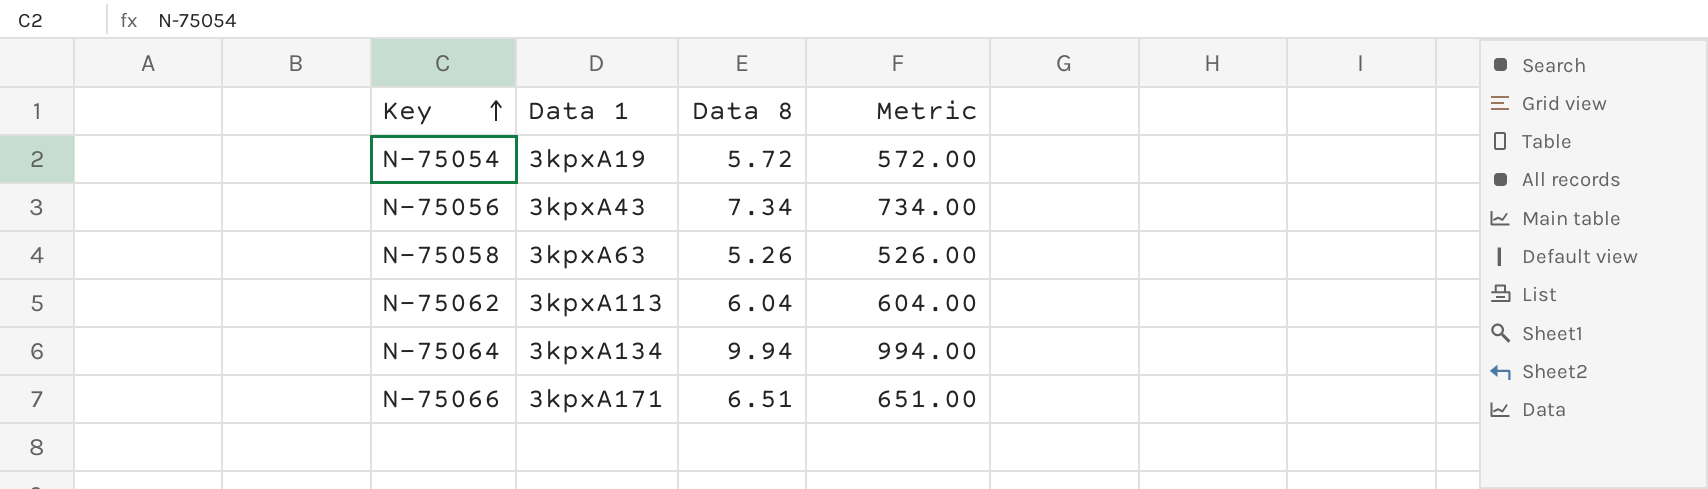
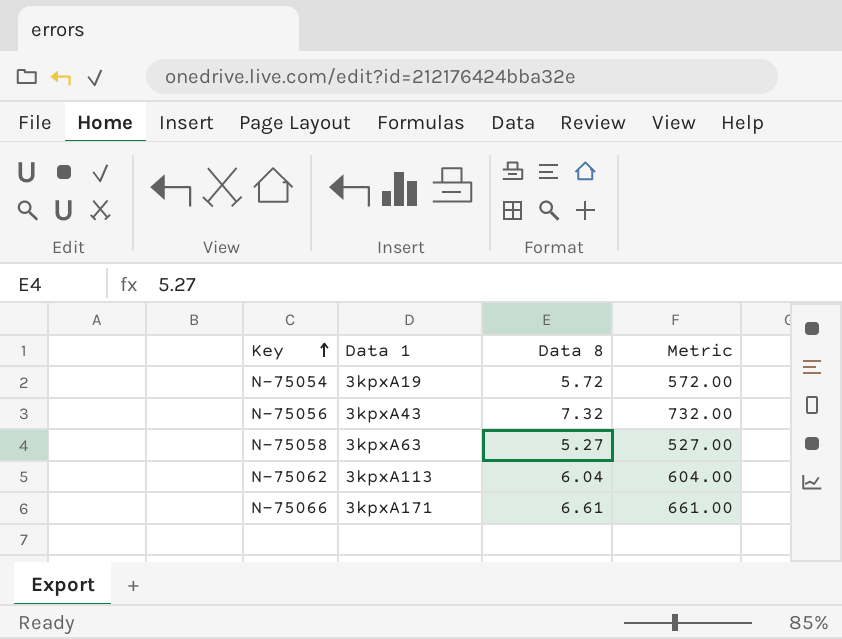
row N-75064: 3kpxA134 | 9.94 | 994.00 -> none
N-75056 | Data 8: 7.34 -> 7.32
N-75056 | Metric: 734.00 -> 732.00
N-75058 | Data 8: 5.26 -> 5.27
N-75058 | Metric: 526.00 -> 527.00
N-75066 | Data 8: 6.51 -> 6.61
N-75066 | Metric: 651.00 -> 661.00

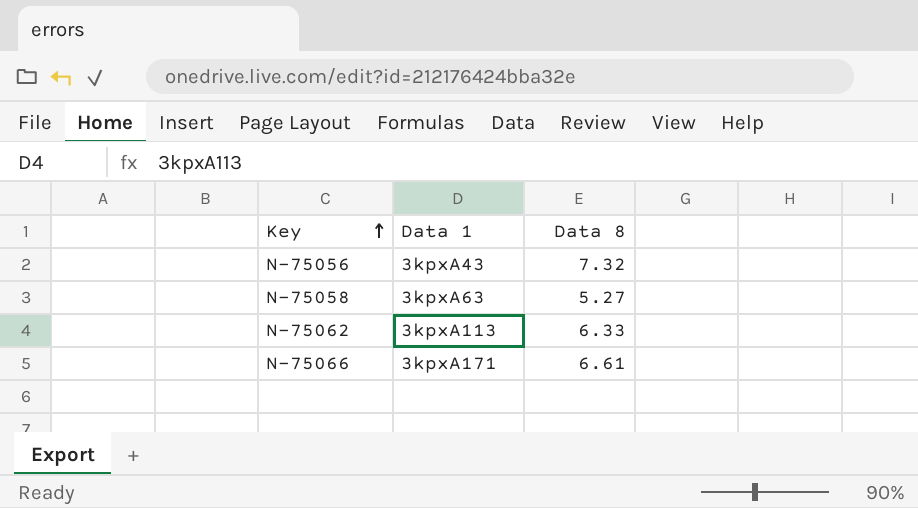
column Metric | formula: [Data 8] * 100 -> none
row N-75054: 3kpxA19 | 5.72 | 572.00 -> none
N-75062 | Data 8: 6.04 -> 6.33

